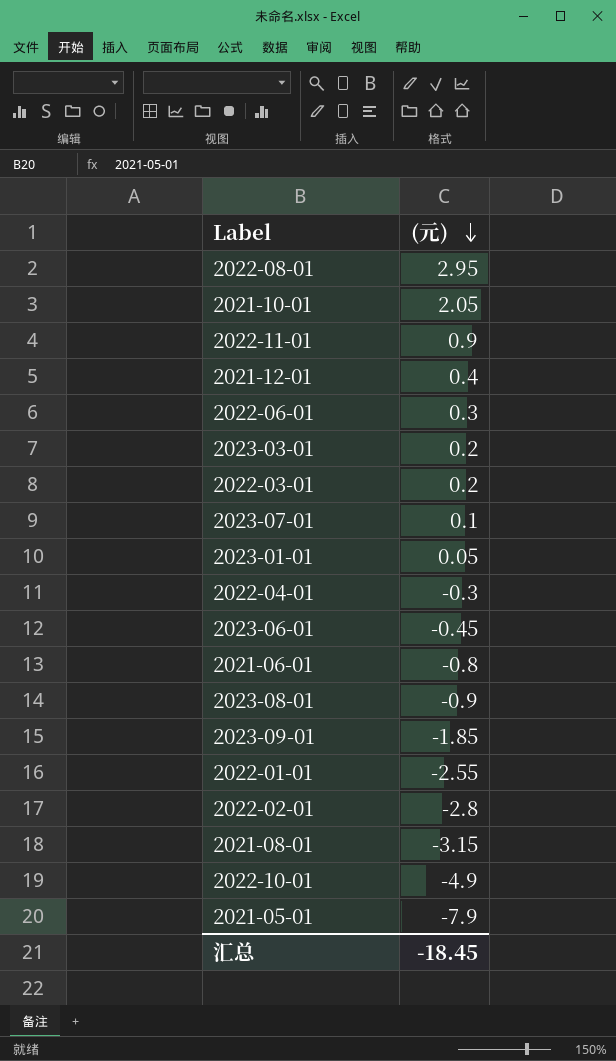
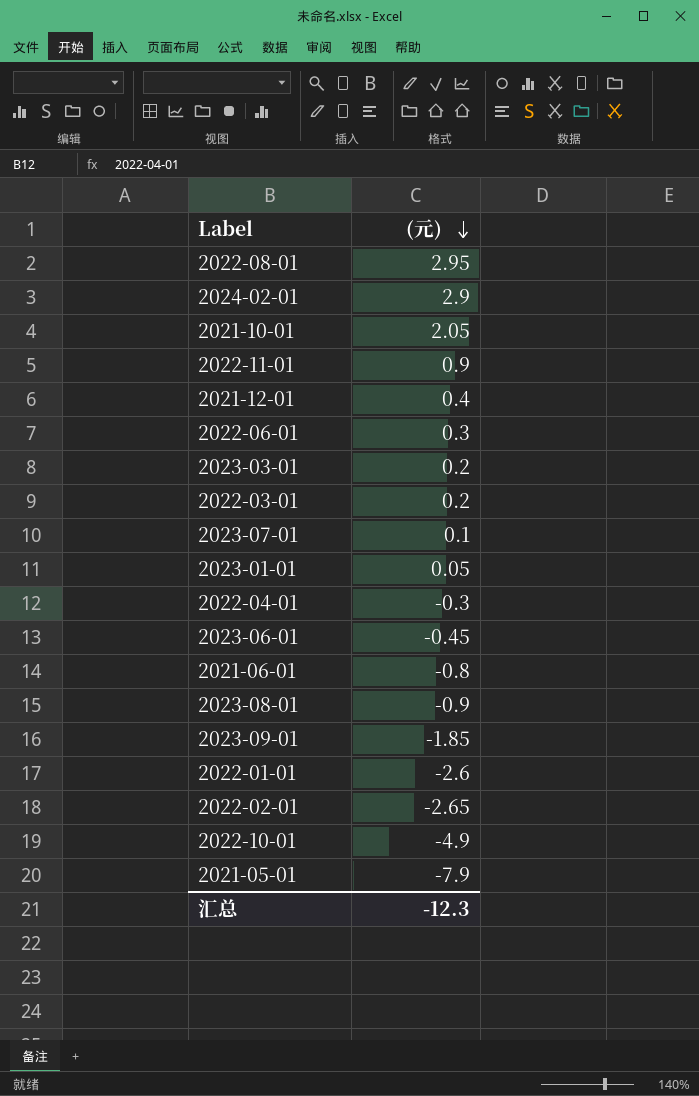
row 2021-08-01: -3.15 -> none
row 2024-02-01: none -> 2.9
2022-01-01 | (元): -2.55 -> -2.6
2022-02-01 | (元): -2.8 -> -2.65
汇总 | (元): -18.45 -> -12.3

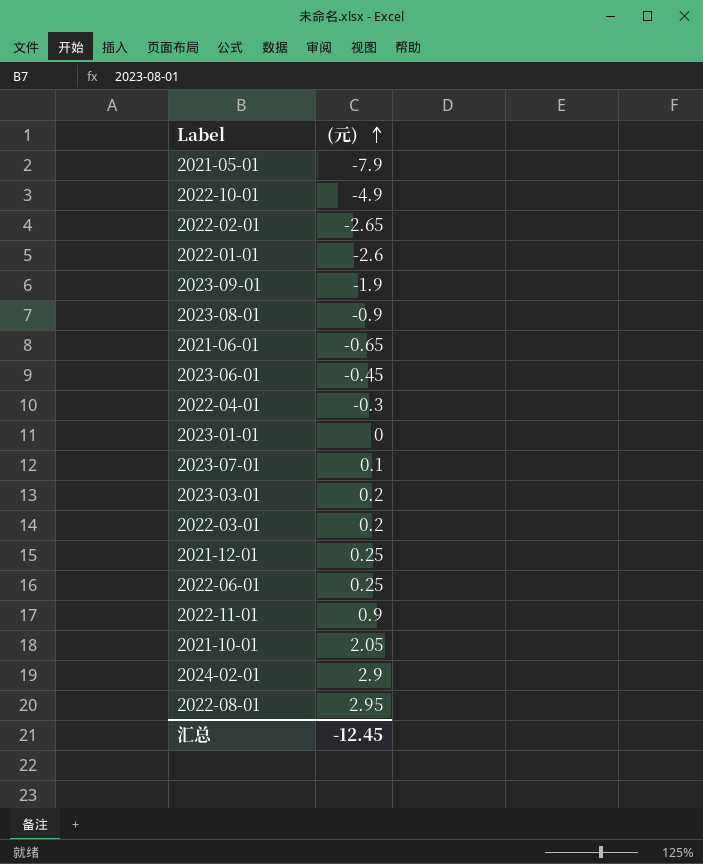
row order: (元) descending -> (元) ascending
2023-09-01 | (元): -1.85 -> -1.9
2021-06-01 | (元): -0.8 -> -0.65
2023-01-01 | (元): 0.05 -> 0
2021-12-01 | (元): 0.4 -> 0.25
2022-06-01 | (元): 0.3 -> 0.25
汇总 | (元): -12.3 -> -12.45

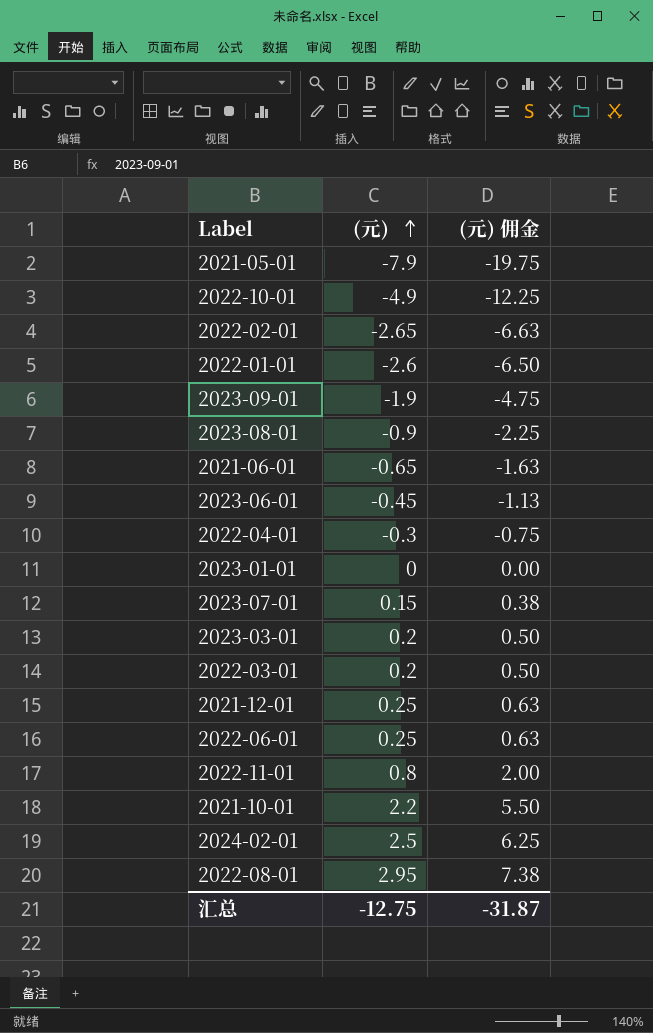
column (元) 佣金 | formula: none -> [(元)] * 2.5
2023-07-01 | (元): 0.1 -> 0.15
2022-11-01 | (元): 0.9 -> 0.8
2021-10-01 | (元): 2.05 -> 2.2
2024-02-01 | (元): 2.9 -> 2.5
汇总 | (元): -12.45 -> -12.75

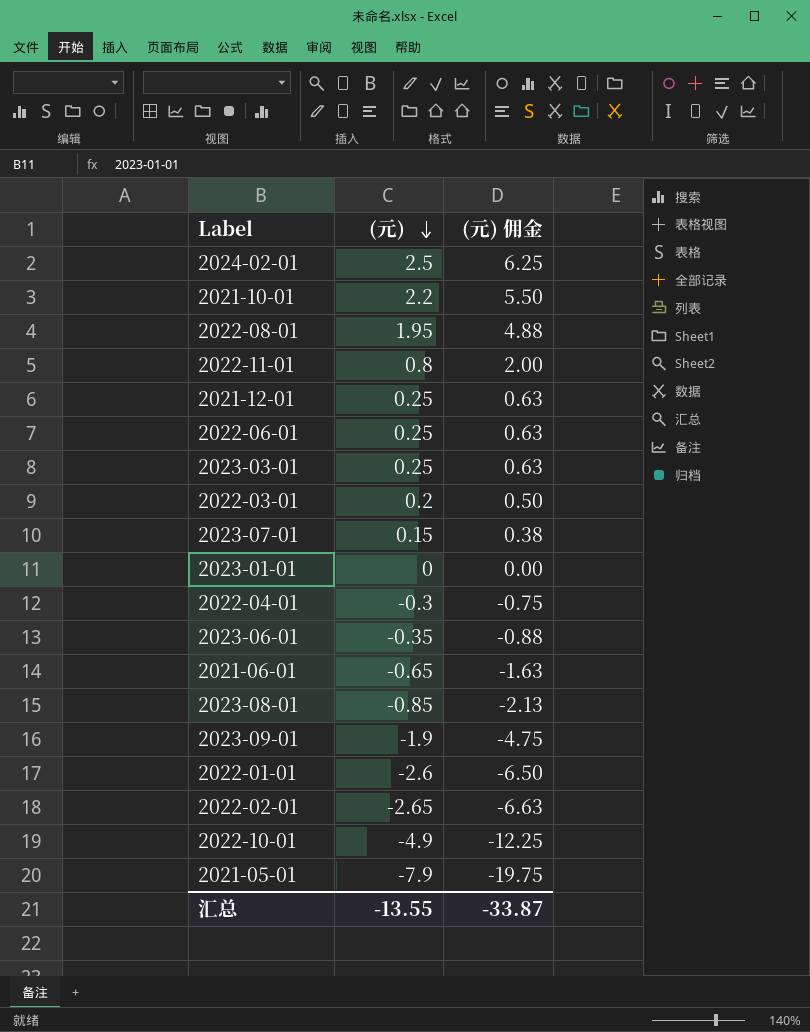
row order: (元) ascending -> (元) descending
2022-08-01 | (元): 2.95 -> 1.95
2022-08-01 | (元) 佣金: 7.38 -> 4.88
2023-03-01 | (元): 0.2 -> 0.25
2023-03-01 | (元) 佣金: 0.50 -> 0.63
2023-06-01 | (元): -0.45 -> -0.35
2023-06-01 | (元) 佣金: -1.13 -> -0.88
2023-08-01 | (元): -0.9 -> -0.85
2023-08-01 | (元) 佣金: -2.25 -> -2.13
汇总 | (元): -12.75 -> -13.55
汇总 | (元) 佣金: -31.87 -> -33.87

